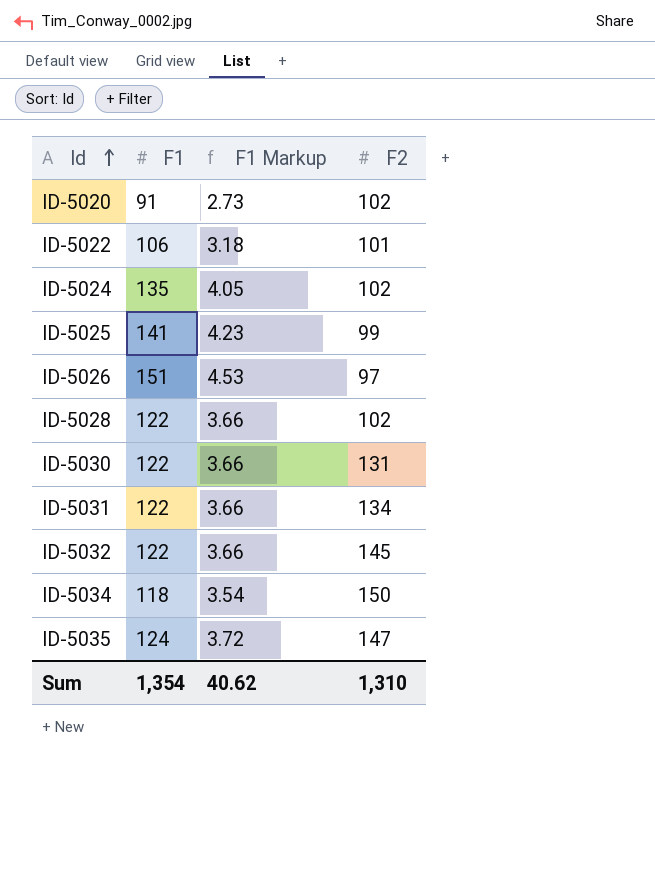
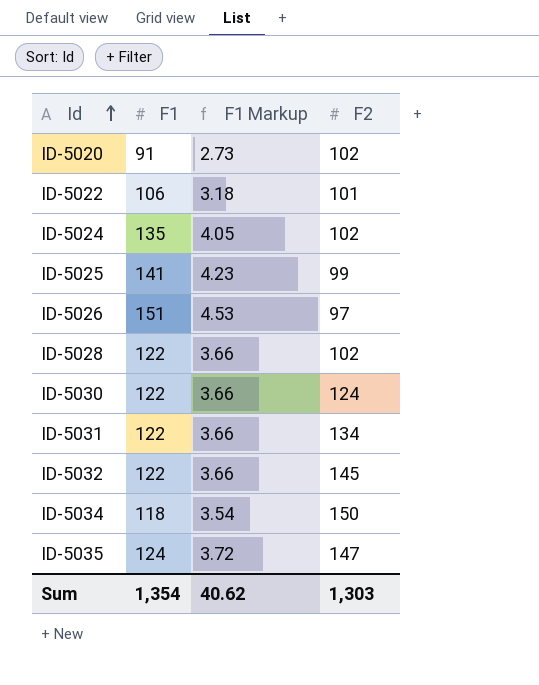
ID-5030 | F2: 131 -> 124
Sum | F2: 1,310 -> 1,303

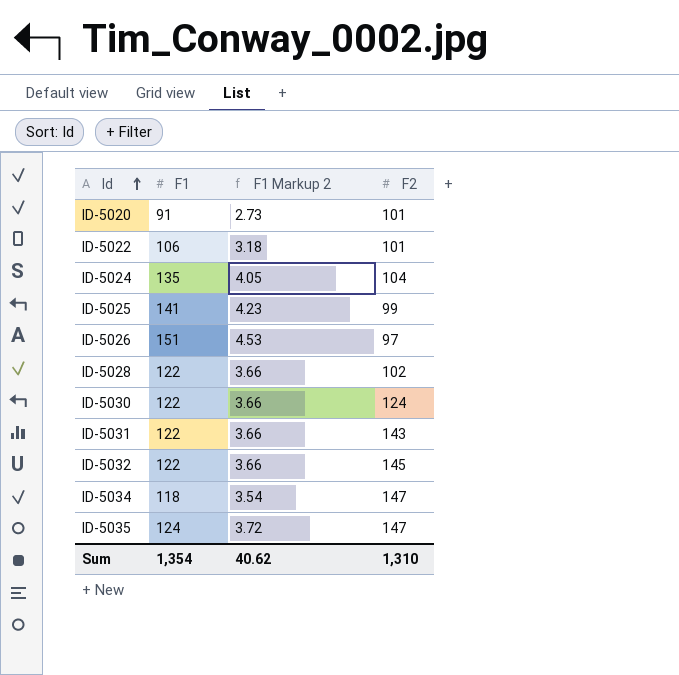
column name: F1 Markup -> F1 Markup 2
ID-5020 | F2: 102 -> 101
ID-5024 | F2: 102 -> 104
ID-5031 | F2: 134 -> 143
ID-5034 | F2: 150 -> 147
Sum | F2: 1,303 -> 1,310

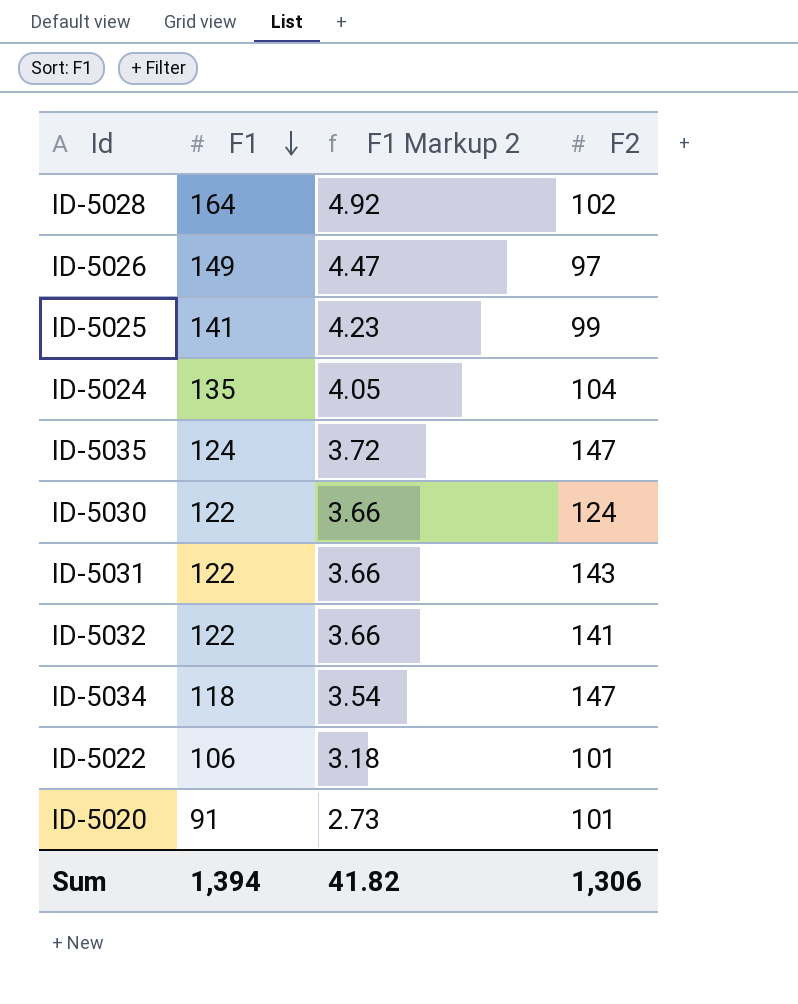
row order: Id ascending -> F1 descending
ID-5028 | F1: 122 -> 164
ID-5028 | F1 Markup 2: 3.66 -> 4.92
ID-5026 | F1: 151 -> 149
ID-5026 | F1 Markup 2: 4.53 -> 4.47
ID-5032 | F2: 145 -> 141
Sum | F1: 1,354 -> 1,394
Sum | F1 Markup 2: 40.62 -> 41.82
Sum | F2: 1,310 -> 1,306

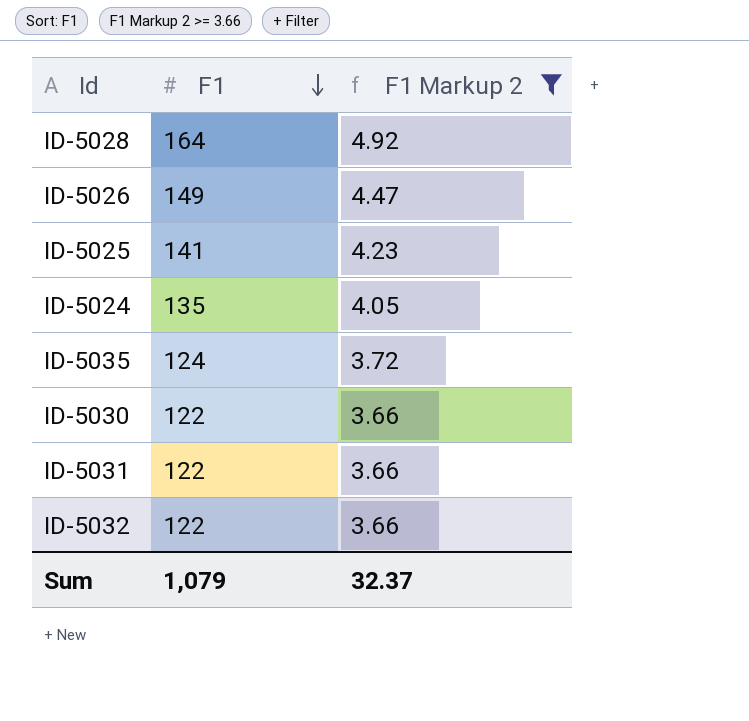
filter: none -> F1 Markup 2 >= 3.66
column F2 | position: 4 -> none
Sum | F1: 1,394 -> 1,079
Sum | F1 Markup 2: 41.82 -> 32.37

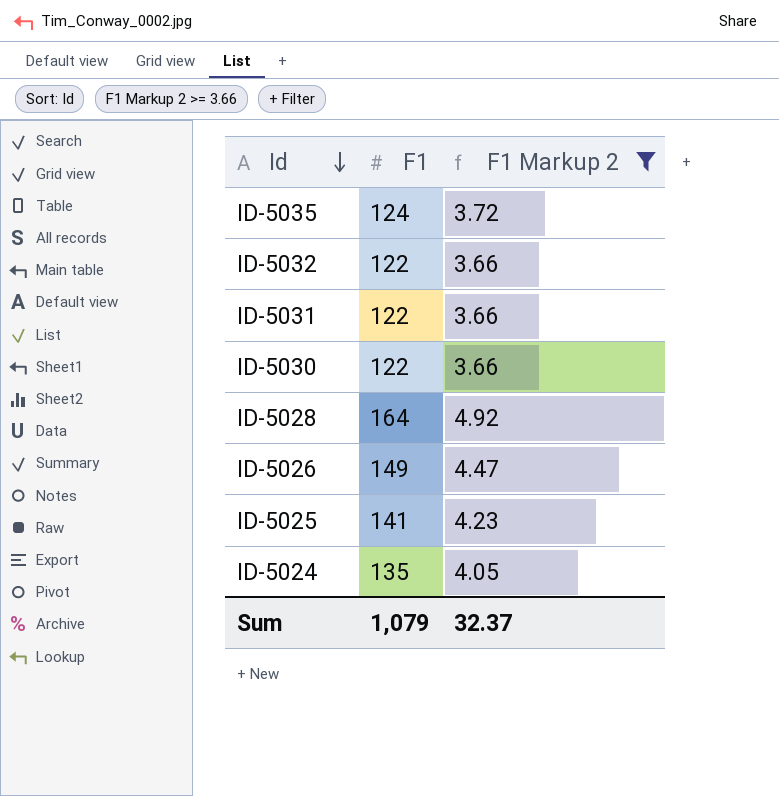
row order: F1 descending -> Id descending

